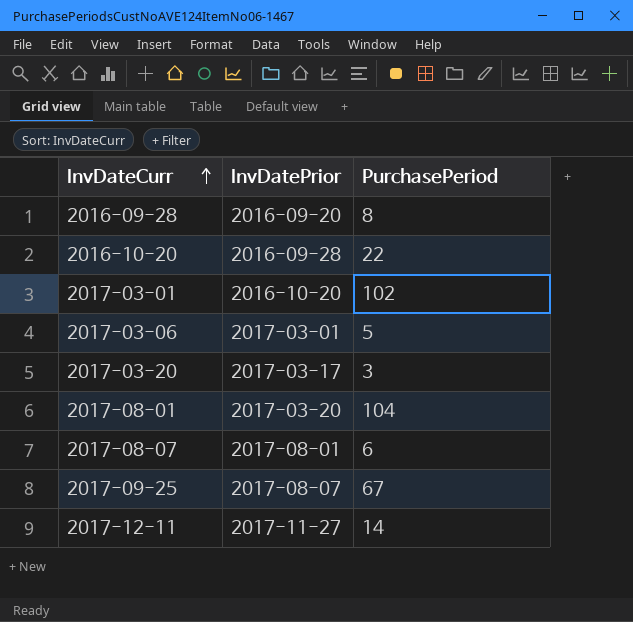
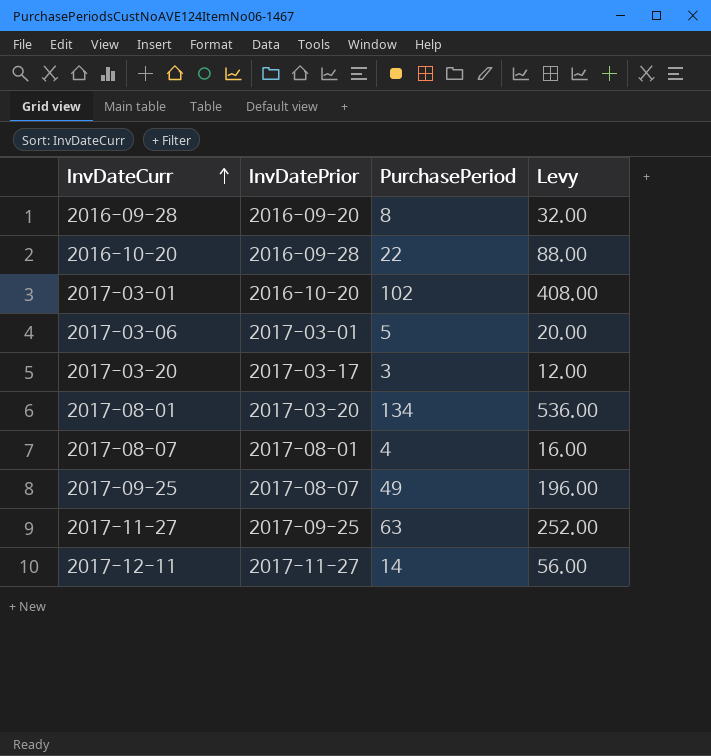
column Levy | formula: none -> [PurchasePeriod] * 4
2017-08-01 | PurchasePeriod: 104 -> 134
2017-08-07 | PurchasePeriod: 6 -> 4
2017-09-25 | PurchasePeriod: 67 -> 49
row 2017-11-27: none -> 2017-09-25 | 63 | 252.00

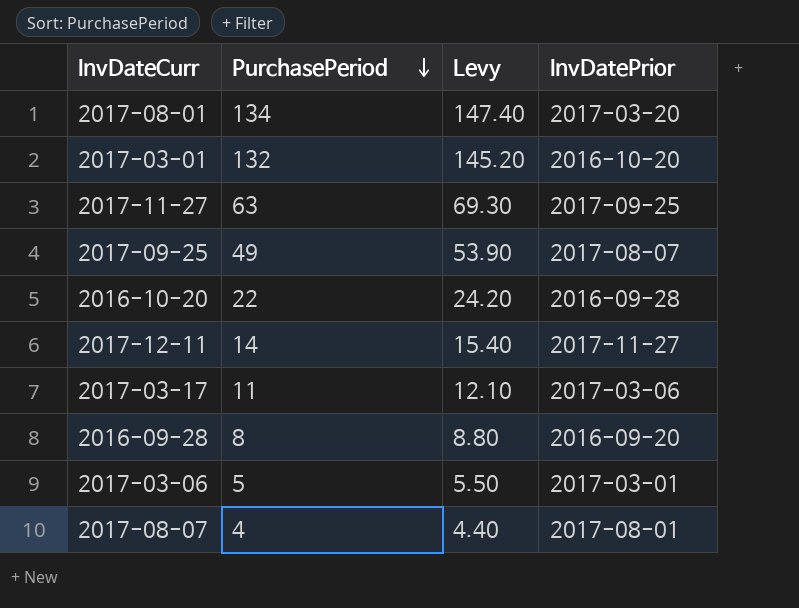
row order: InvDateCurr ascending -> PurchasePeriod descending
column Levy | formula: [PurchasePeriod] * 4 -> [PurchasePeriod] * 1.1
column InvDatePrior | position: 2 -> 4
row 2017-03-20: 2017-03-17 | 3 | 12.00 -> none
2017-03-01 | PurchasePeriod: 102 -> 132
row 2017-03-17: none -> 11 | 12.10 | 2017-03-06

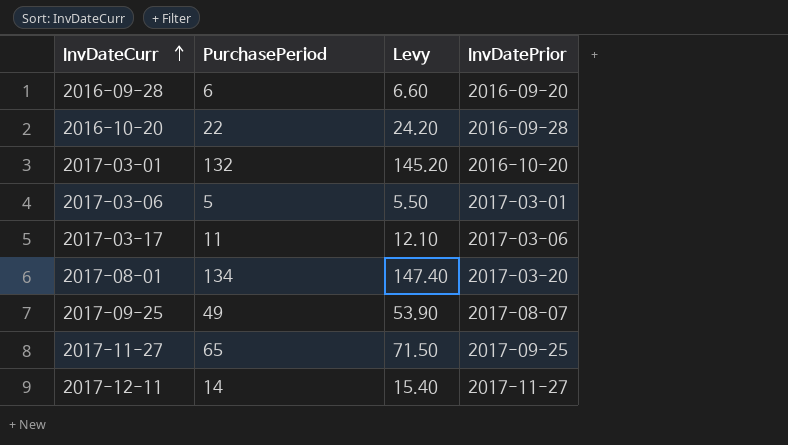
row order: PurchasePeriod descending -> InvDateCurr ascending
row 2017-08-07: 4 | 4.40 | 2017-08-01 -> none
2016-09-28 | PurchasePeriod: 8 -> 6
2016-09-28 | Levy: 8.80 -> 6.60
2017-11-27 | PurchasePeriod: 63 -> 65
2017-11-27 | Levy: 69.30 -> 71.50

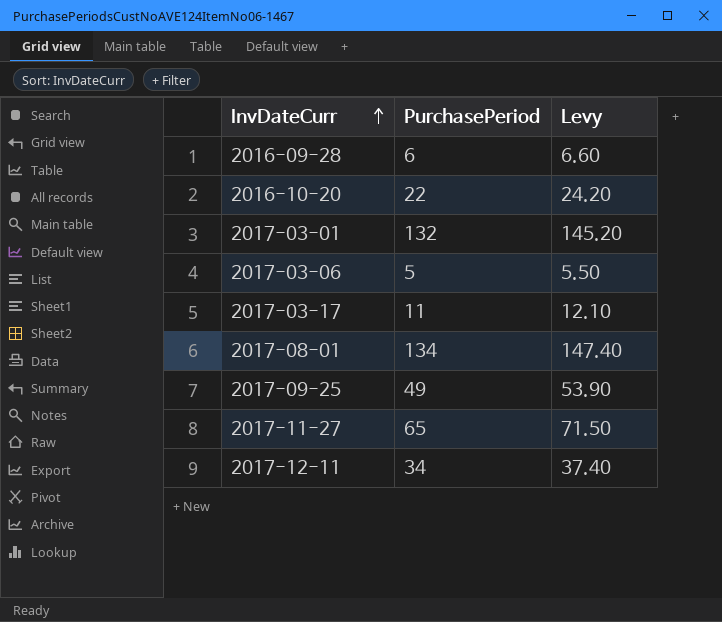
column InvDatePrior | position: 4 -> none
2017-12-11 | PurchasePeriod: 14 -> 34
2017-12-11 | Levy: 15.40 -> 37.40

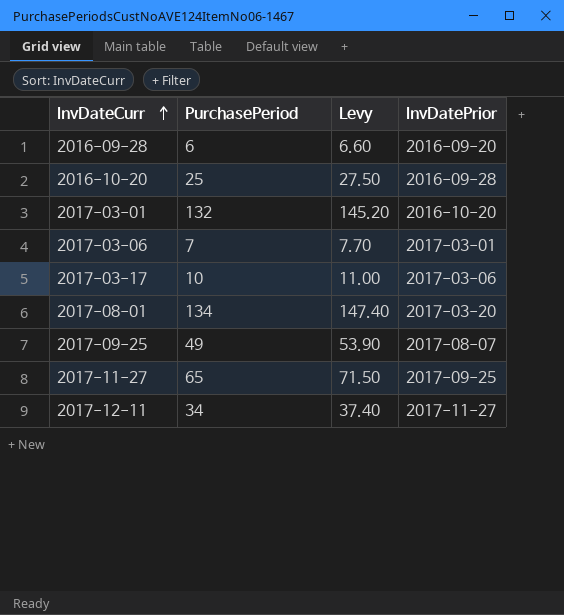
column InvDatePrior | position: none -> 4
2016-10-20 | PurchasePeriod: 22 -> 25
2016-10-20 | Levy: 24.20 -> 27.50
2017-03-06 | PurchasePeriod: 5 -> 7
2017-03-06 | Levy: 5.50 -> 7.70
2017-03-17 | PurchasePeriod: 11 -> 10
2017-03-17 | Levy: 12.10 -> 11.00

